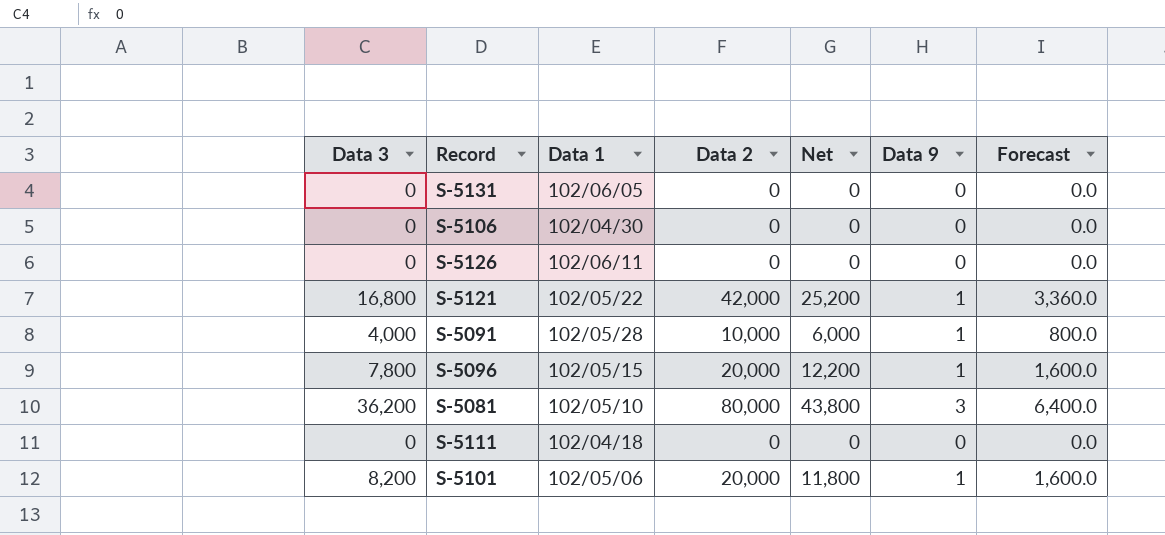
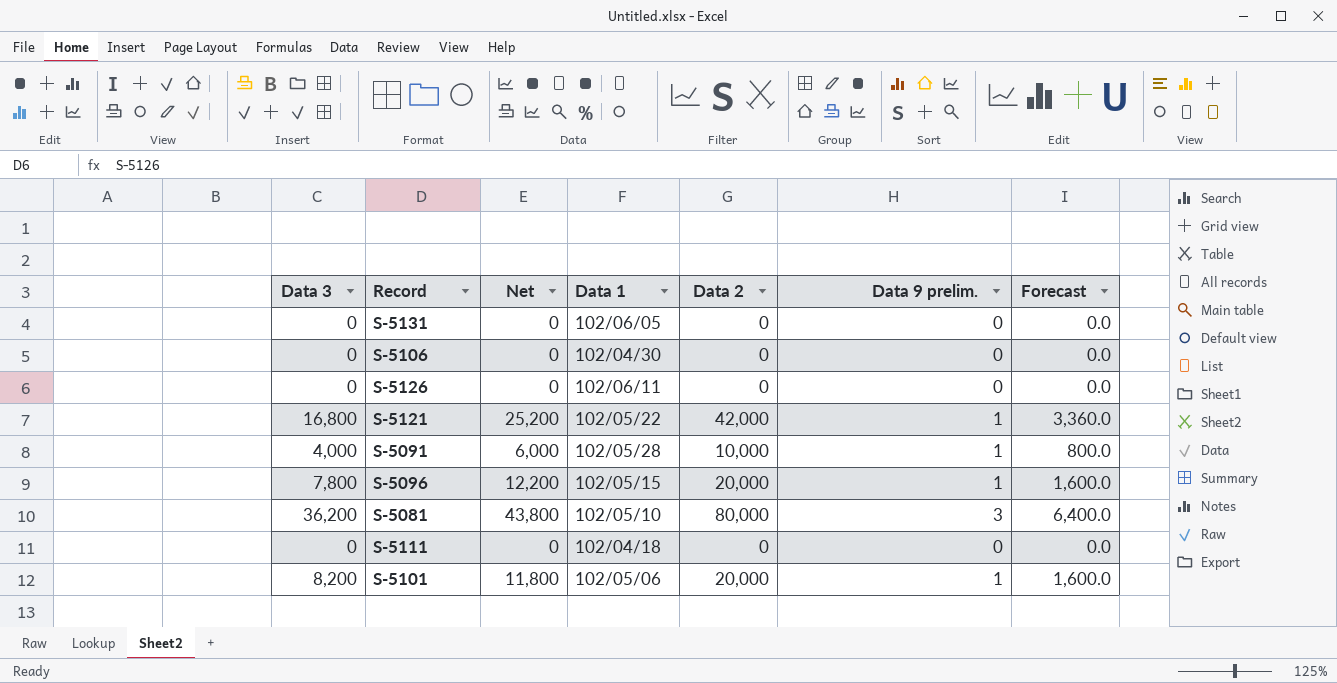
column Net | position: 5 -> 3
column name: Data 9 -> Data 9 prelim.

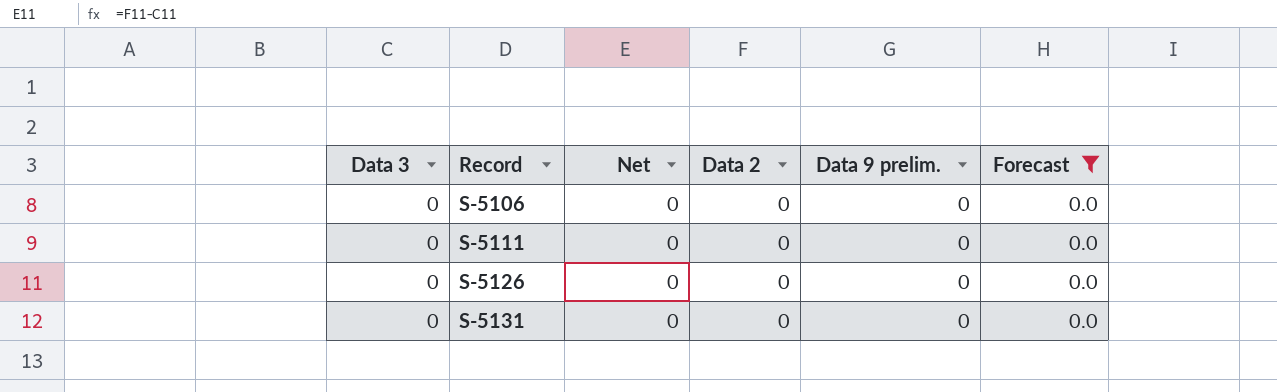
filter: none -> Forecast = 0.0
row order: none -> Record ascending
column Data 1 | position: 4 -> none

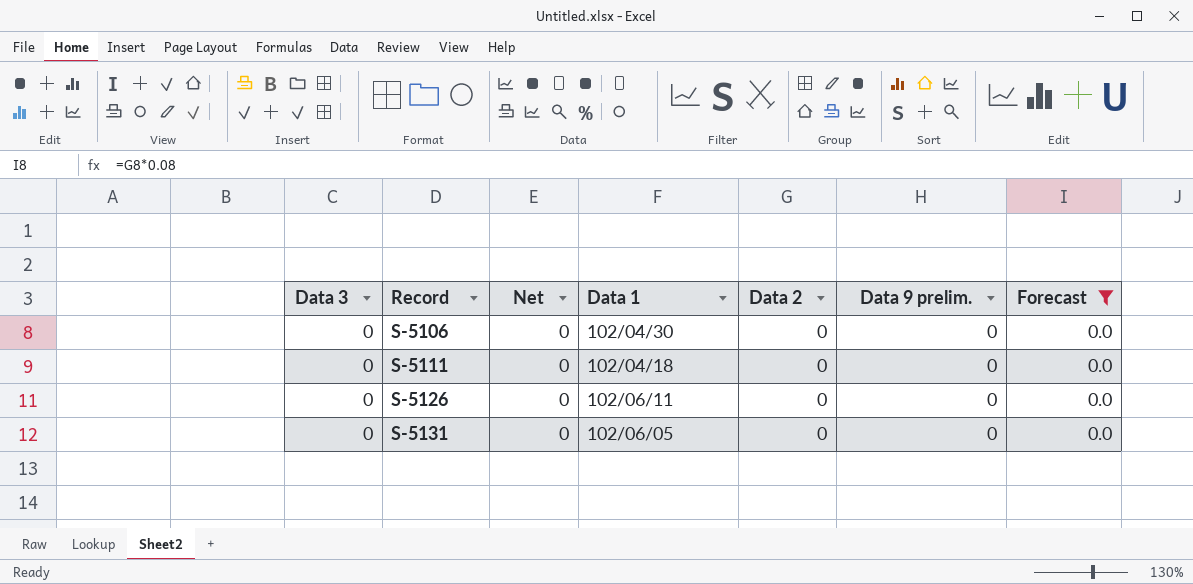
column Data 1 | position: none -> 4

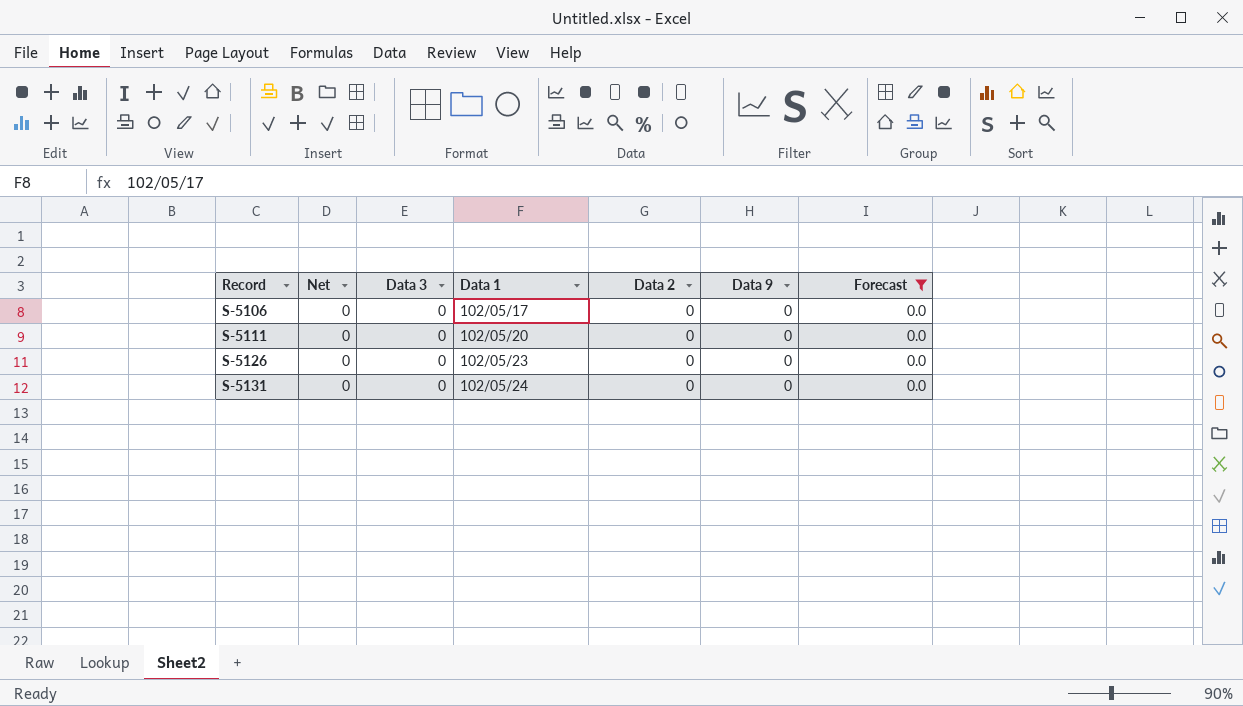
column Data 3 | position: 1 -> 3
column name: Data 9 prelim. -> Data 9
S-5106 | Data 1: 102/04/30 -> 102/05/17
S-5111 | Data 1: 102/04/18 -> 102/05/20
S-5126 | Data 1: 102/06/11 -> 102/05/23
S-5131 | Data 1: 102/06/05 -> 102/05/24

